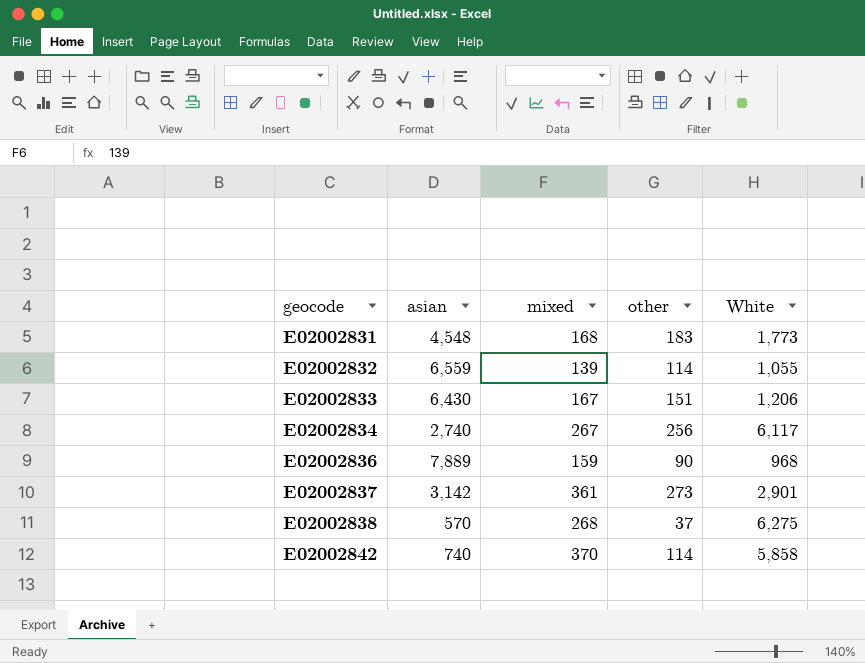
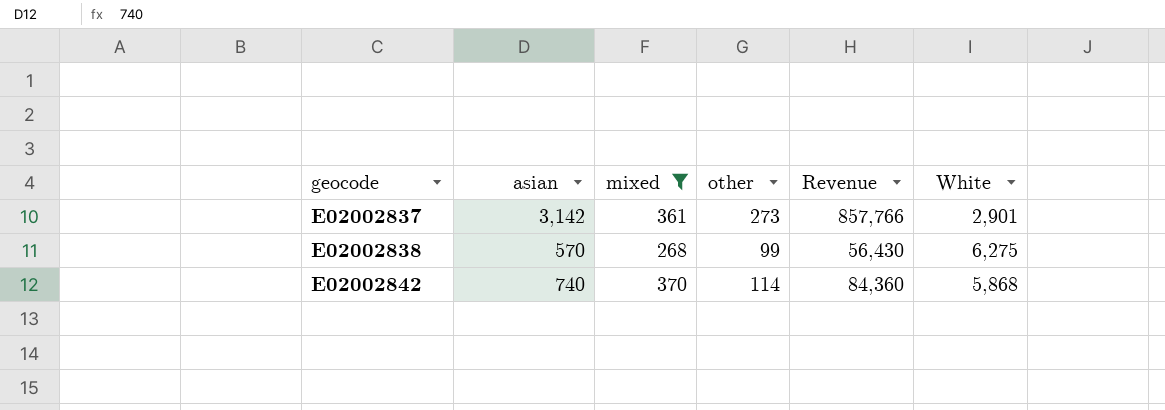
filter: none -> mixed >= 268
column Revenue | formula: none -> [asian] * [other]
E02002838 | other: 37 -> 99
E02002842 | White: 5,858 -> 5,868

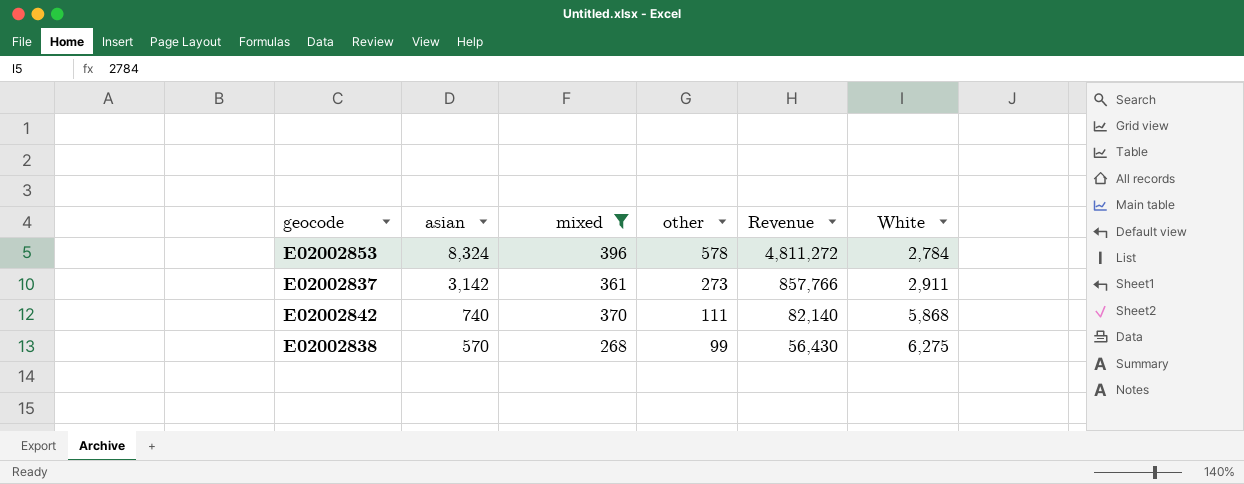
row order: geocode ascending -> asian descending
row E02002853: none -> 8,324 | 396 | 578 | 4,811,272 | 2,784
E02002837 | White: 2,901 -> 2,911
E02002842 | other: 114 -> 111
E02002842 | Revenue: 84,360 -> 82,140

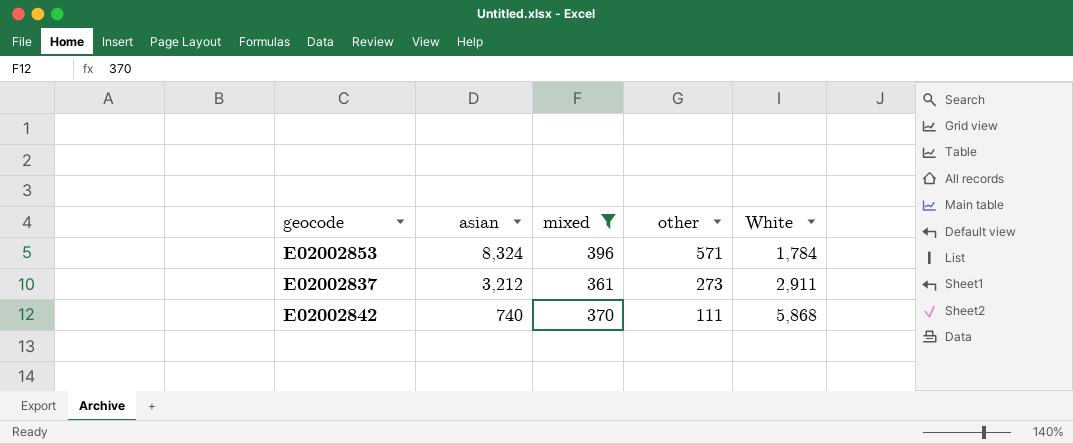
column Revenue | formula: [asian] * [other] -> none
row E02002838: 570 | 268 | 99 | 56,430 | 6,275 -> none
E02002853 | other: 578 -> 571
E02002853 | White: 2,784 -> 1,784
E02002837 | asian: 3,142 -> 3,212

